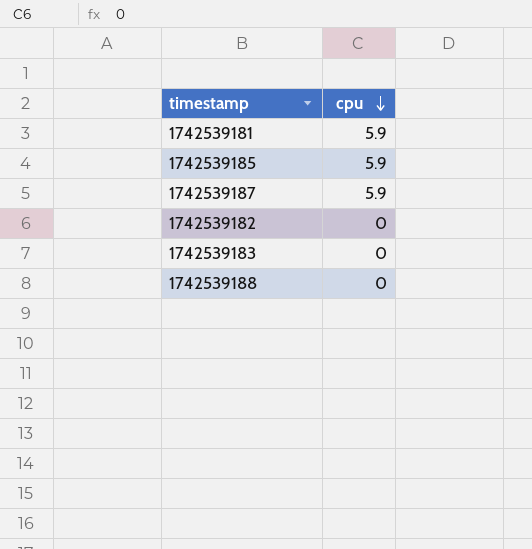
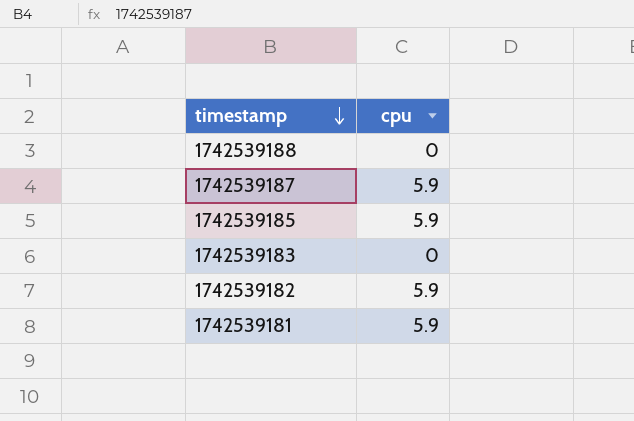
row order: cpu descending -> timestamp descending
1742539182 | cpu: 0 -> 5.9

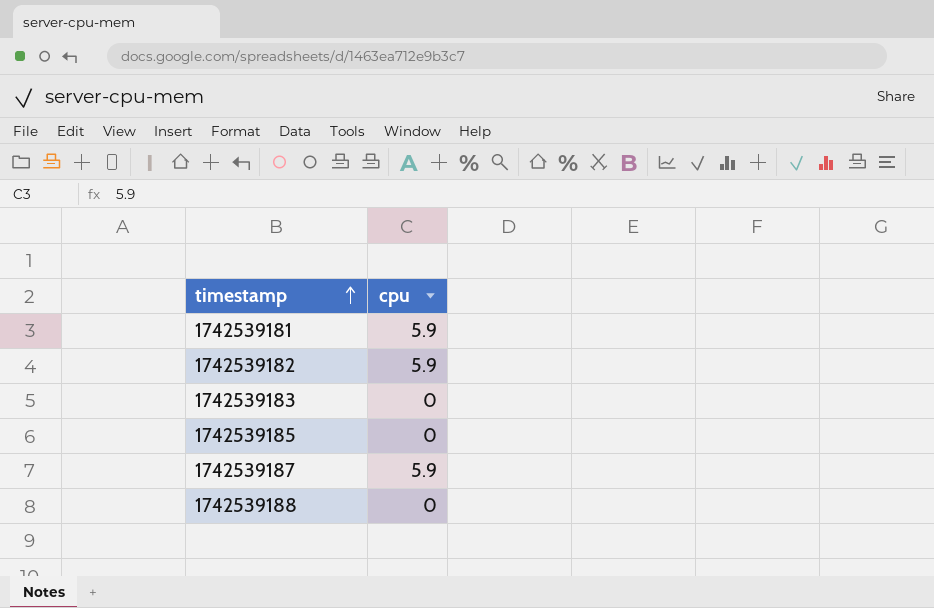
row order: timestamp descending -> timestamp ascending
1742539185 | cpu: 5.9 -> 0

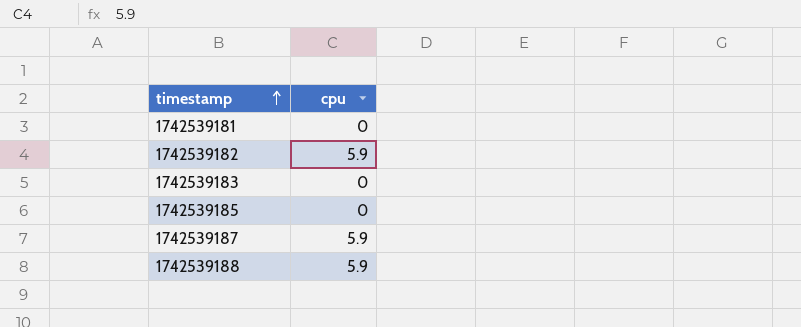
1742539181 | cpu: 5.9 -> 0
1742539188 | cpu: 0 -> 5.9

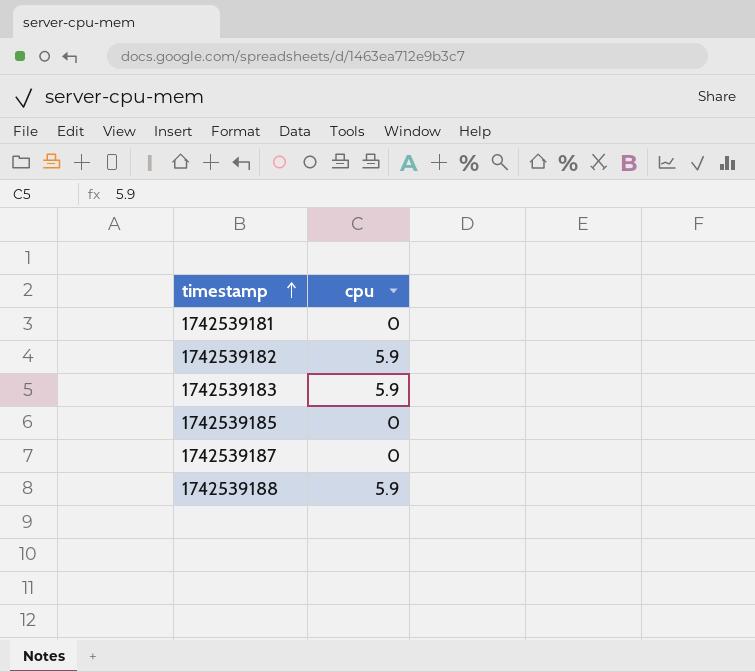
1742539183 | cpu: 0 -> 5.9
1742539187 | cpu: 5.9 -> 0

